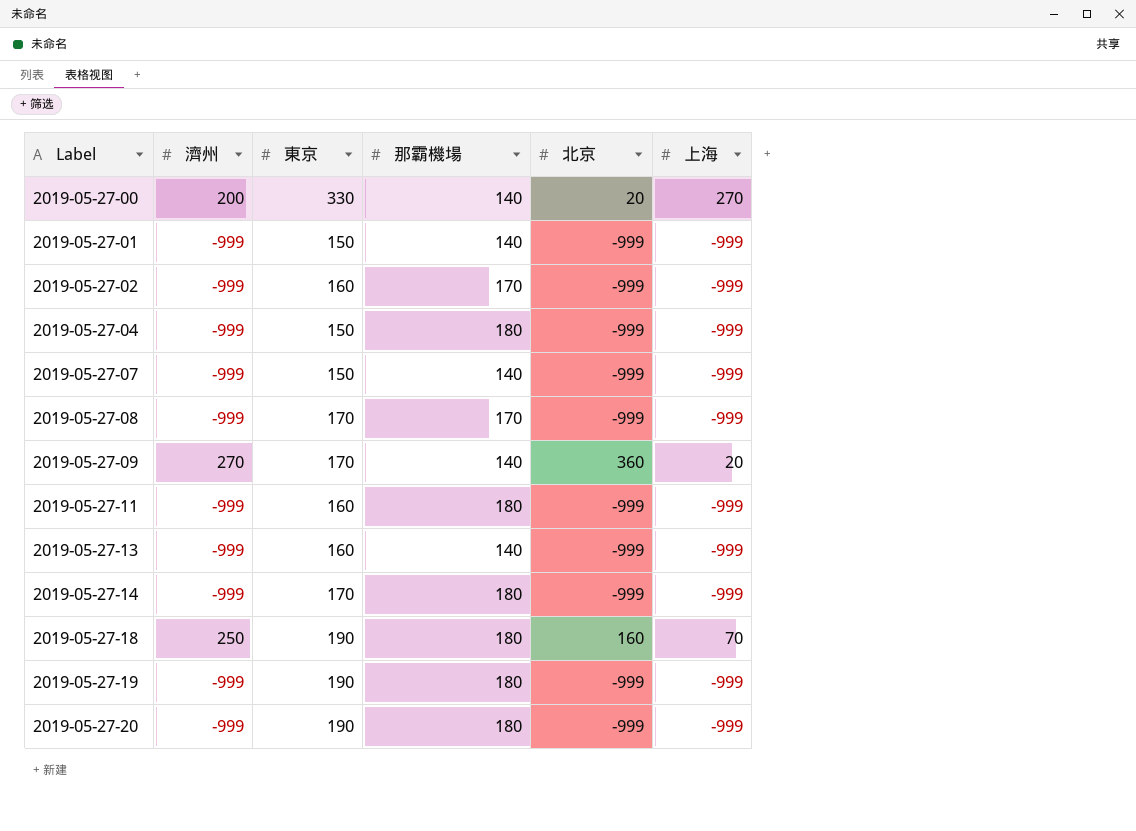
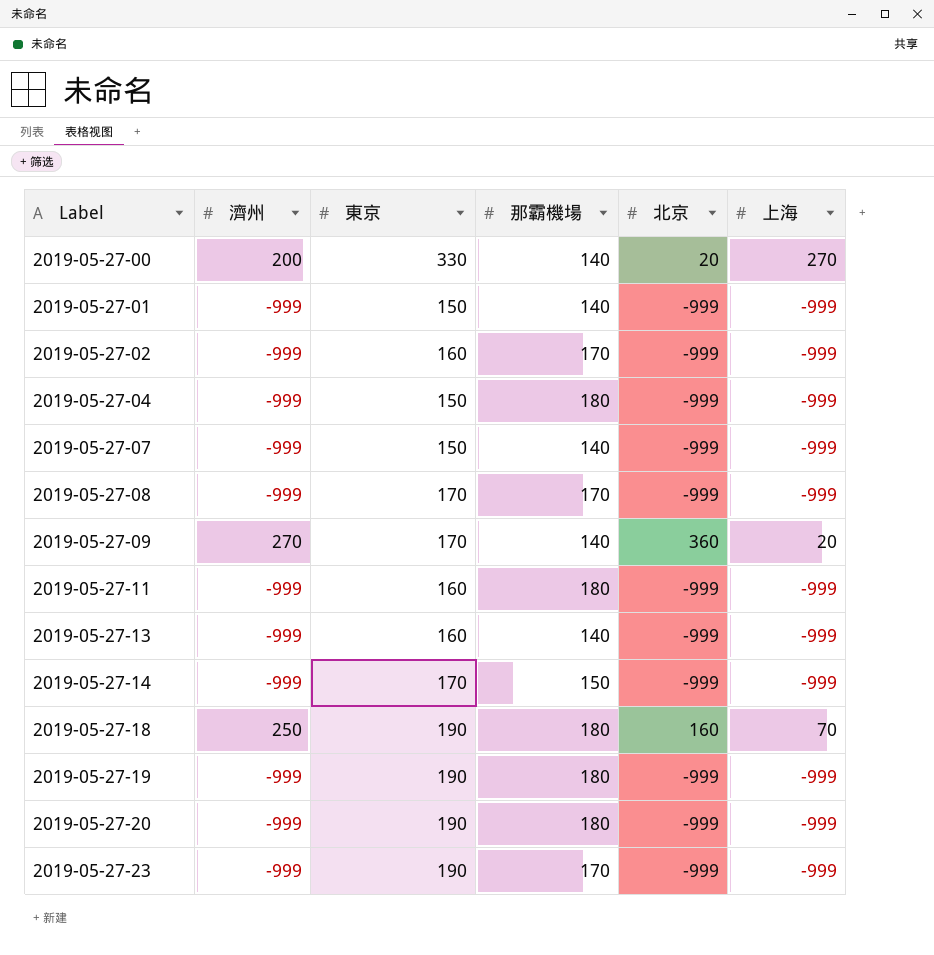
2019-05-27-14 | 那霸機場: 180 -> 150
row 2019-05-27-23: none -> -999 | 190 | 170 | -999 | -999

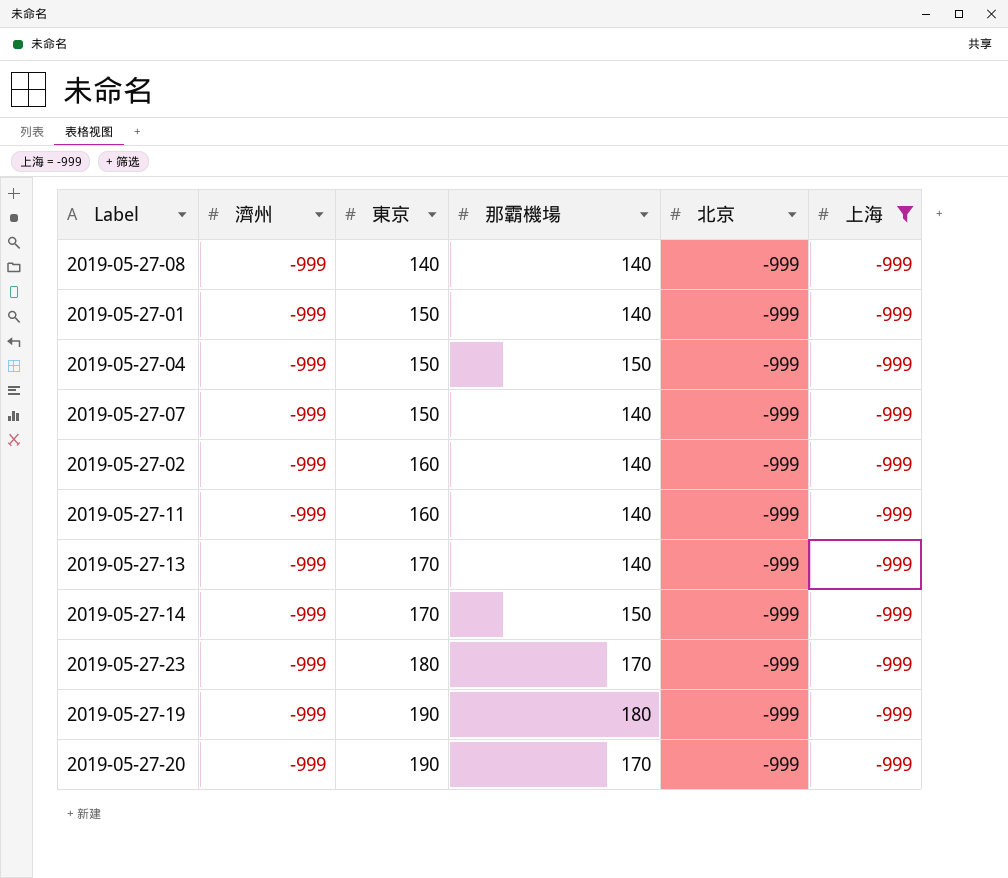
filter: none -> 上海 = -999
row order: Label ascending -> 東京 ascending
2019-05-27-08 | 東京: 170 -> 140
2019-05-27-08 | 那霸機場: 170 -> 140
2019-05-27-04 | 那霸機場: 180 -> 150
2019-05-27-02 | 那霸機場: 170 -> 140
2019-05-27-11 | 那霸機場: 180 -> 140
2019-05-27-13 | 東京: 160 -> 170
2019-05-27-23 | 東京: 190 -> 180
2019-05-27-20 | 那霸機場: 180 -> 170

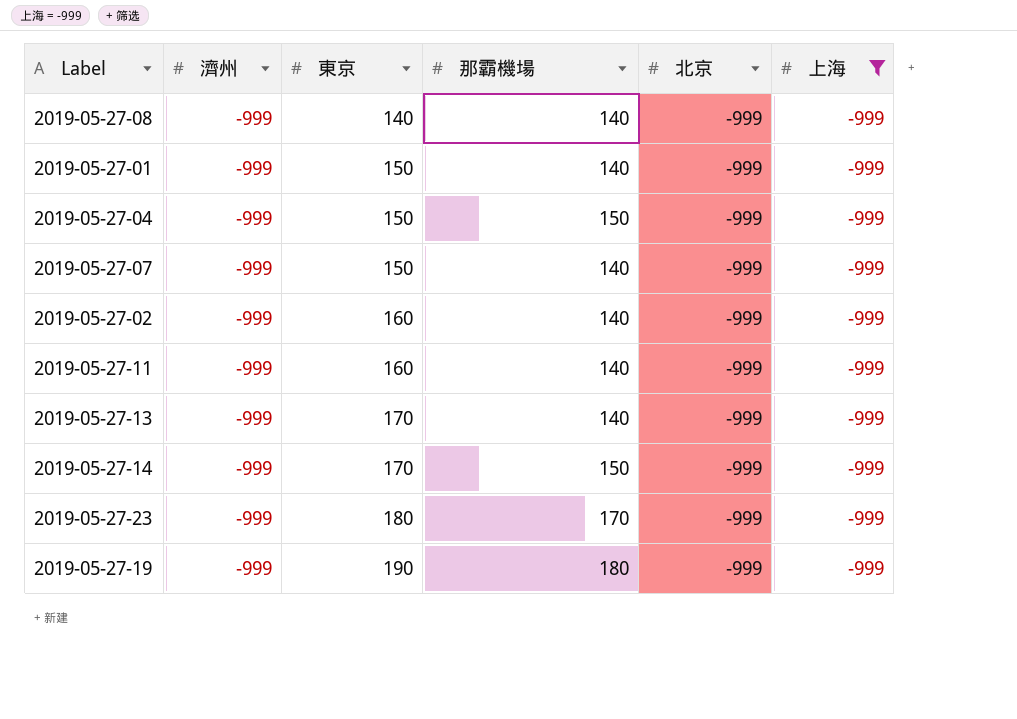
row 2019-05-27-20: -999 | 190 | 170 | -999 | -999 -> none

